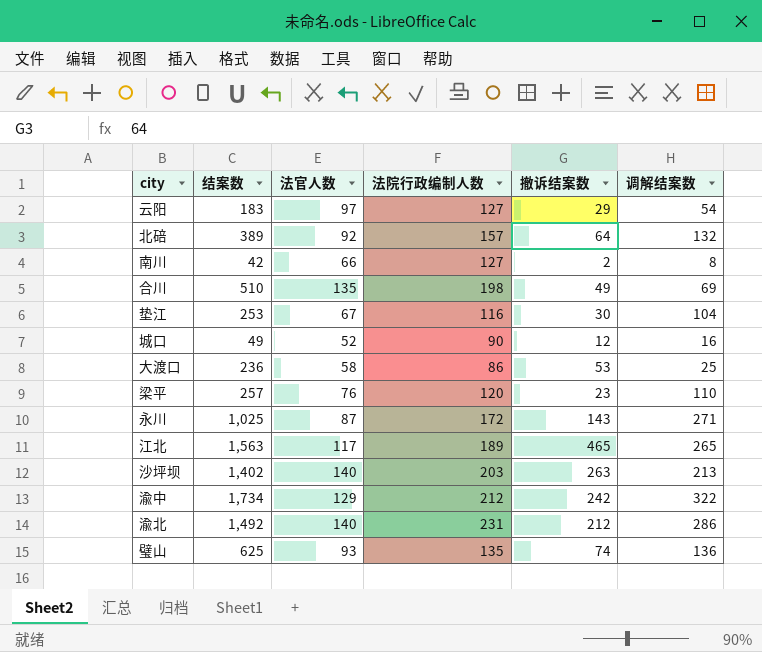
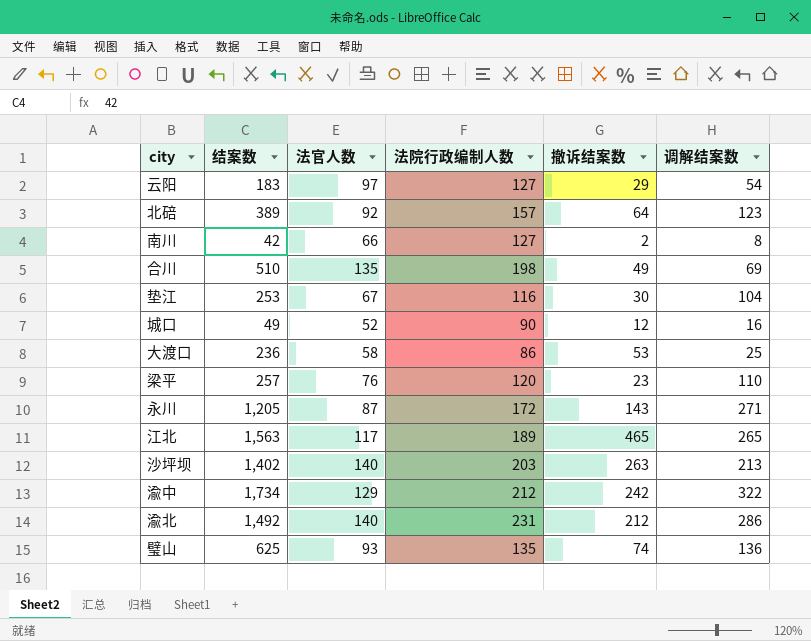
北碚 | 调解结案数: 132 -> 123
永川 | 结案数: 1,025 -> 1,205

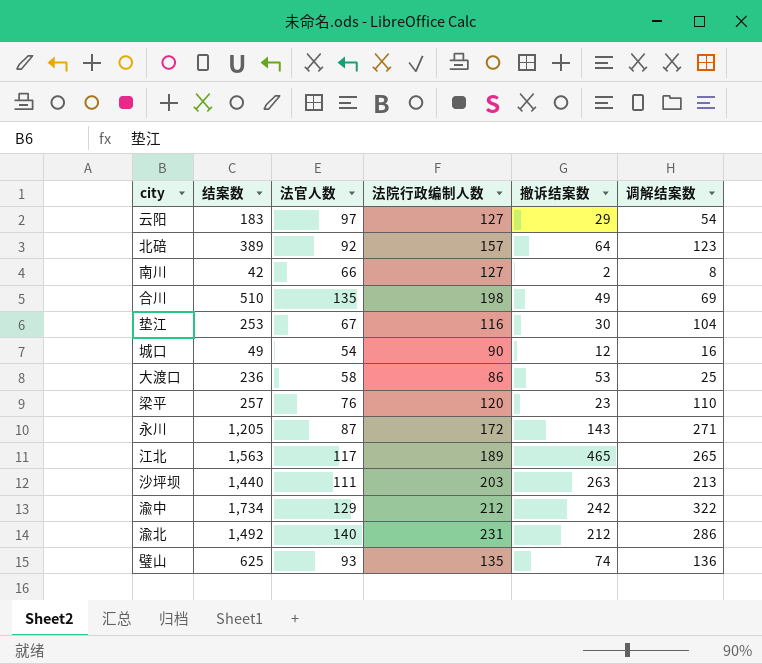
城口 | 法官人数: 52 -> 54
沙坪坝 | 结案数: 1,402 -> 1,440
沙坪坝 | 法官人数: 140 -> 111

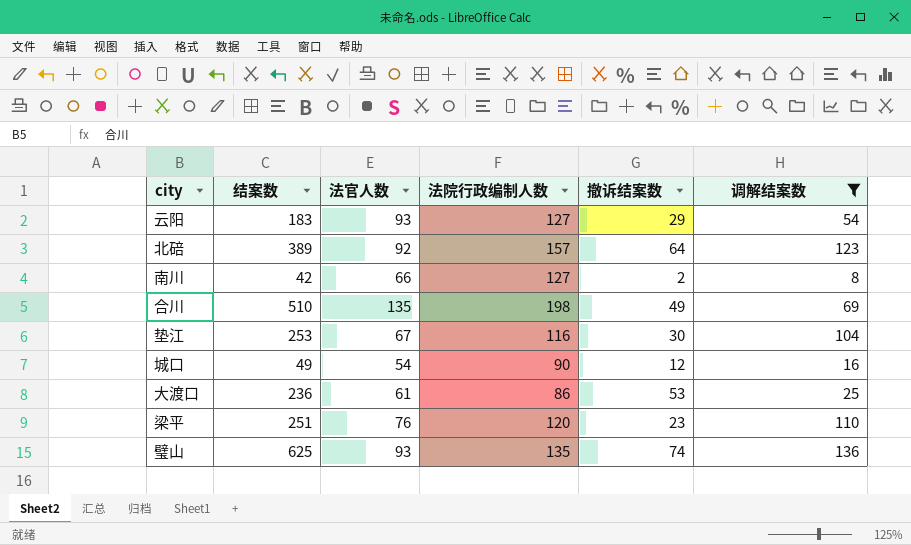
filter: none -> 调解结案数 <= 136
云阳 | 法官人数: 97 -> 93
大渡口 | 法官人数: 58 -> 61
梁平 | 结案数: 257 -> 251

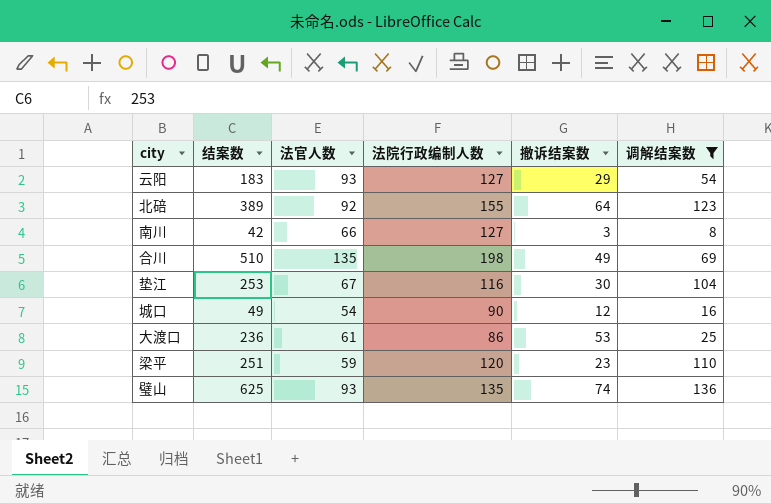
北碚 | 法院行政编制人数: 157 -> 155
南川 | 撤诉结案数: 2 -> 3
梁平 | 法官人数: 76 -> 59

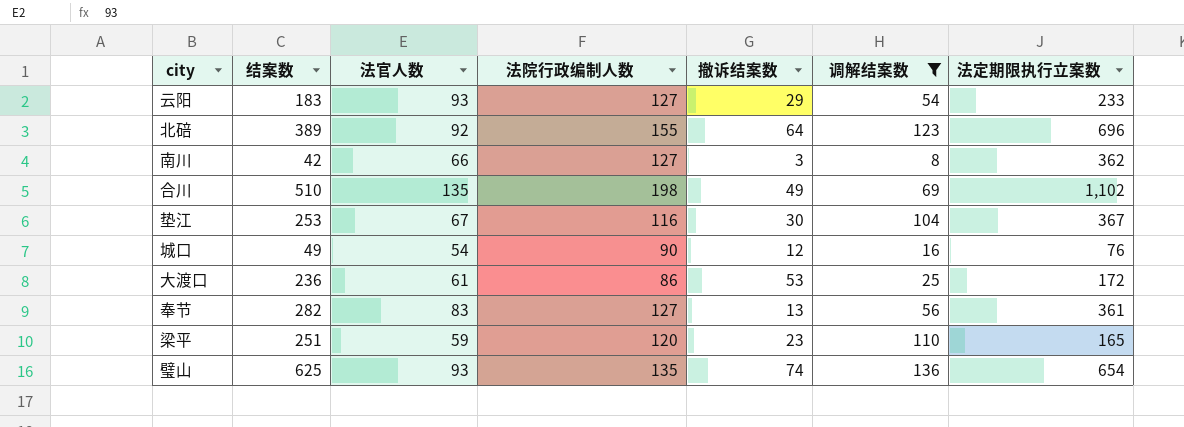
column 法定期限执行立案数 | position: none -> 7
row 奉节: none -> 282 | 83 | 127 | 13 | 56 | 361

